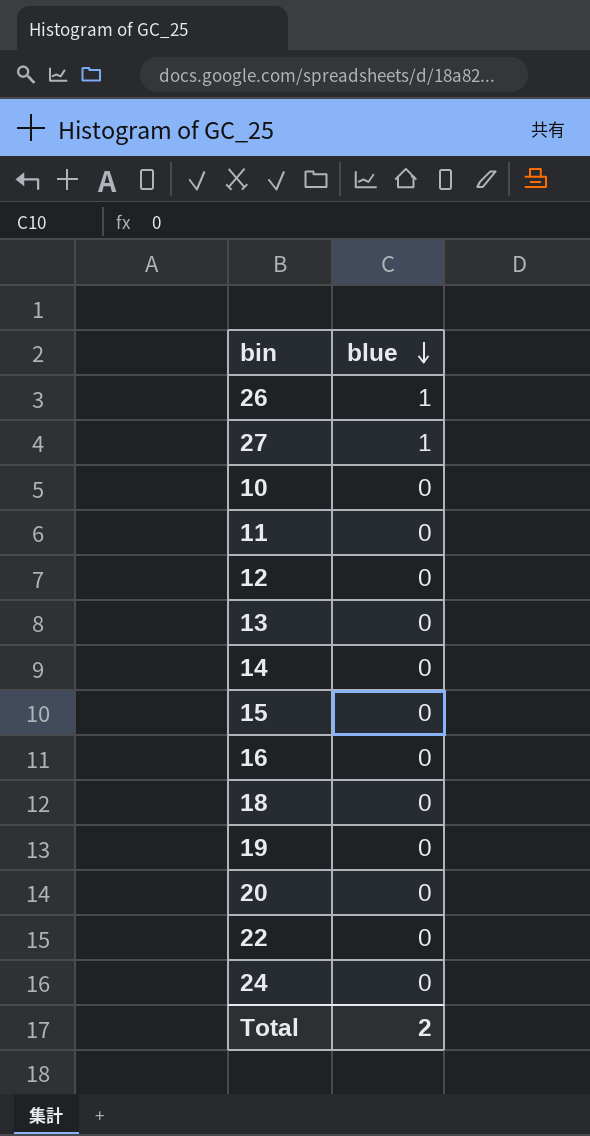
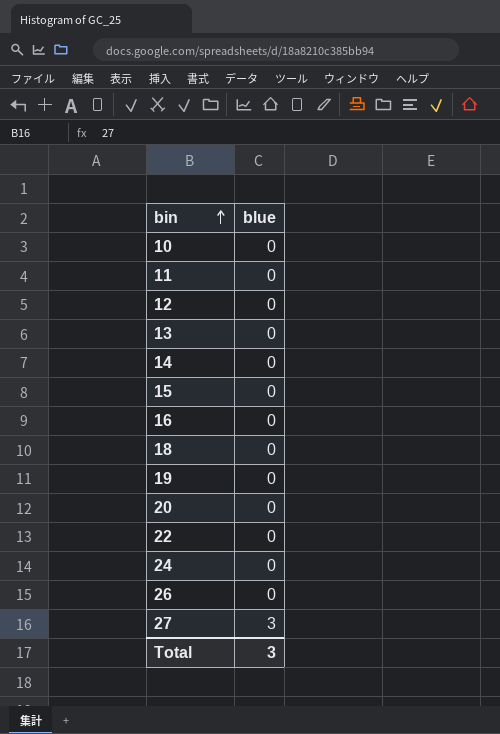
row order: blue descending -> bin ascending
26 | blue: 1 -> 0
27 | blue: 1 -> 3
Total | blue: 2 -> 3

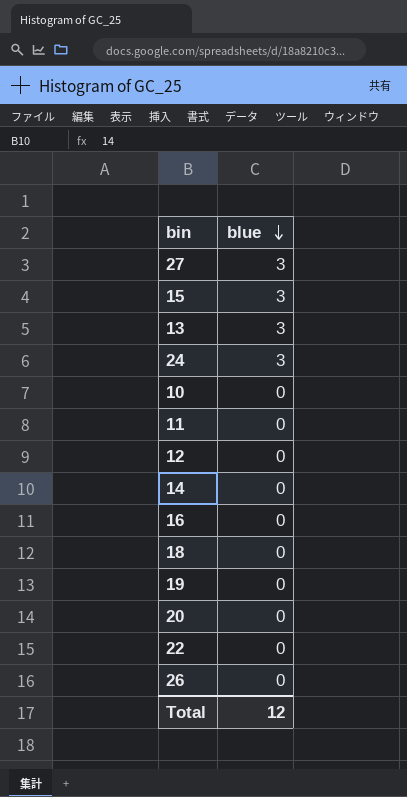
row order: bin ascending -> blue descending
15 | blue: 0 -> 3
13 | blue: 0 -> 3
24 | blue: 0 -> 3
Total | blue: 3 -> 12

